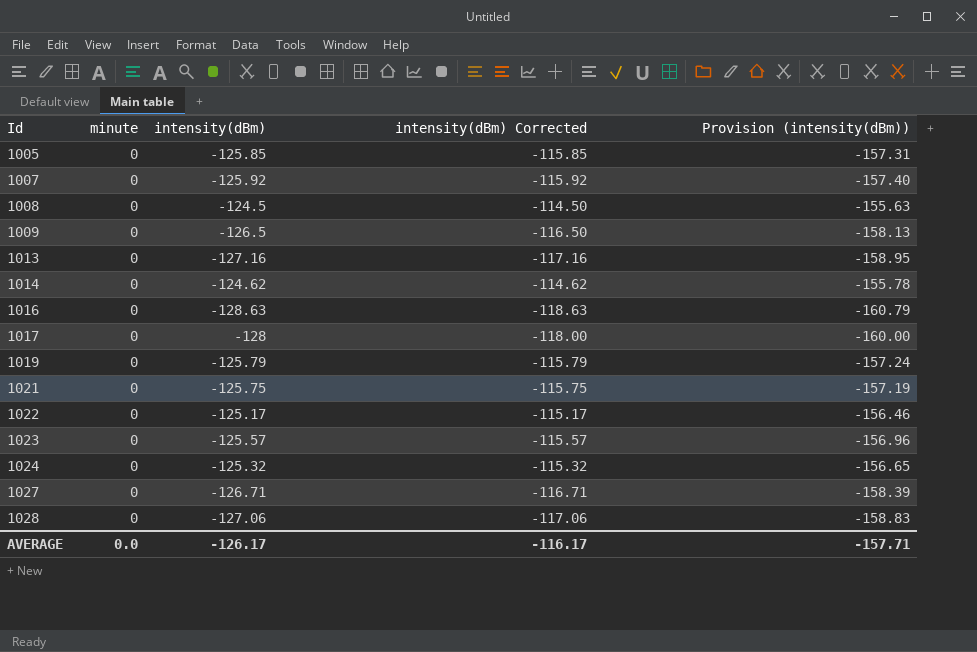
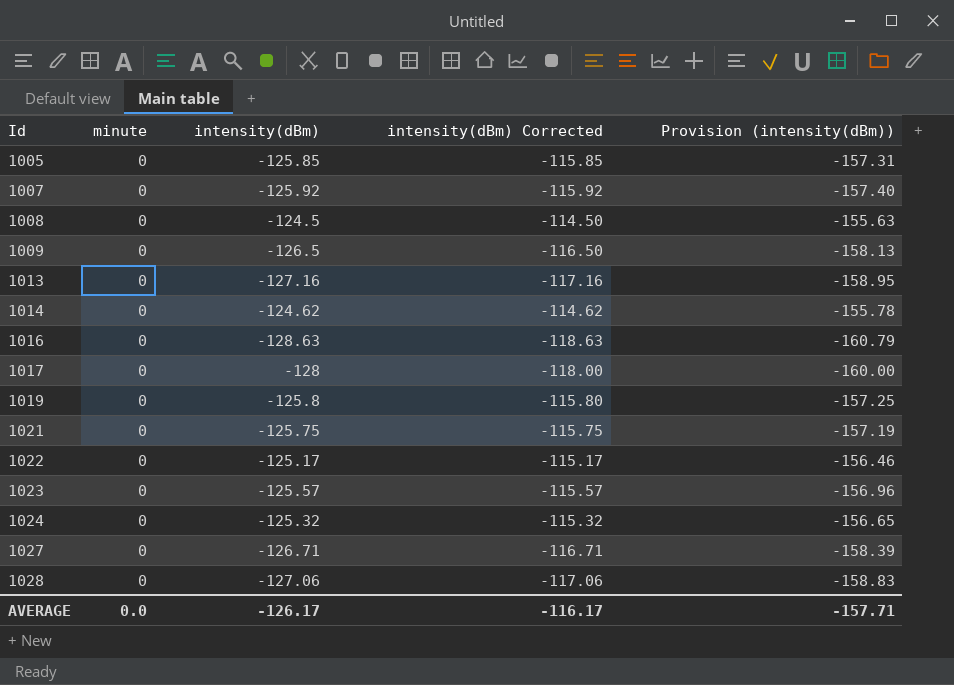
1019 | intensity(dBm): -125.79 -> -125.8
1019 | intensity(dBm) Corrected: -115.79 -> -115.80
1019 | Provision (intensity(dBm)): -157.24 -> -157.25

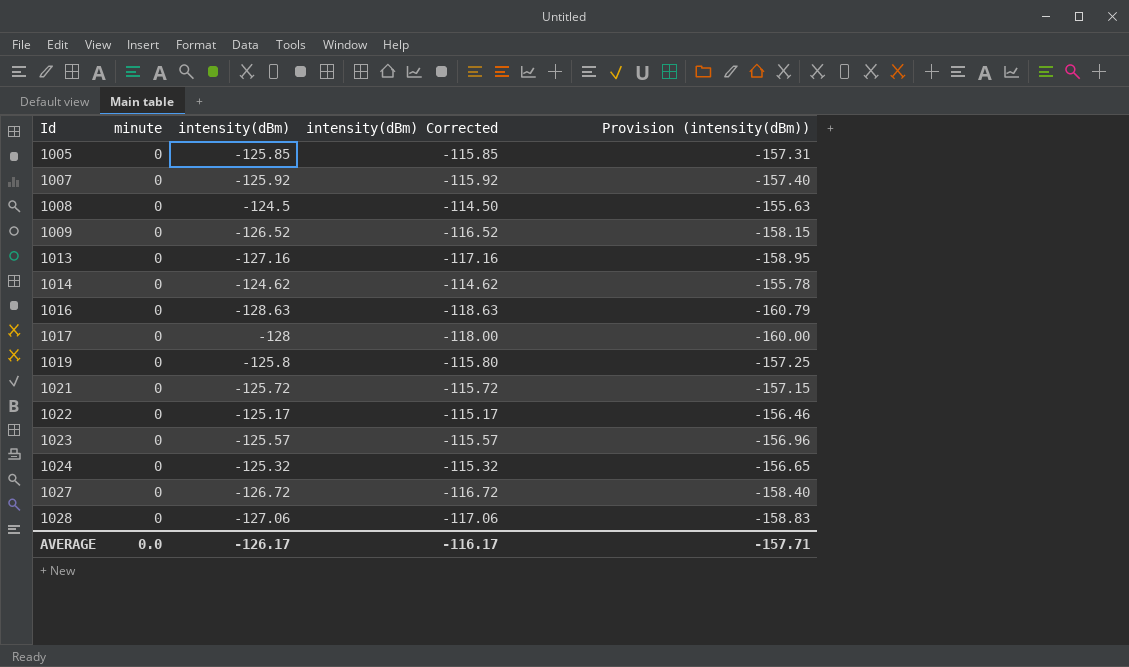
1009 | intensity(dBm): -126.5 -> -126.52
1009 | intensity(dBm) Corrected: -116.50 -> -116.52
1009 | Provision (intensity(dBm)): -158.13 -> -158.15
1021 | intensity(dBm): -125.75 -> -125.72
1021 | intensity(dBm) Corrected: -115.75 -> -115.72
1021 | Provision (intensity(dBm)): -157.19 -> -157.15
1027 | intensity(dBm): -126.71 -> -126.72
1027 | intensity(dBm) Corrected: -116.71 -> -116.72
1027 | Provision (intensity(dBm)): -158.39 -> -158.40

